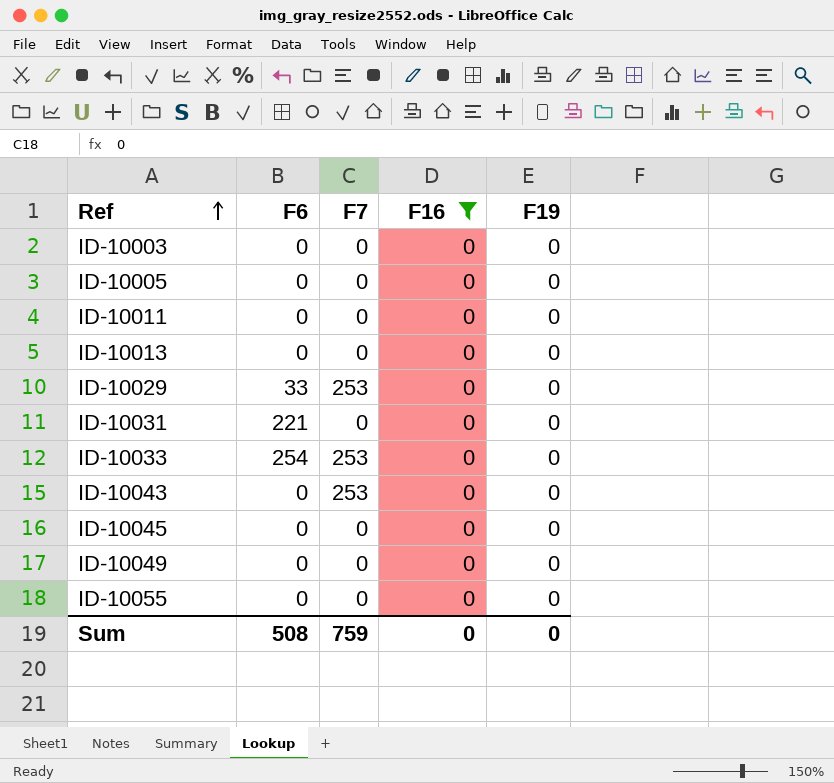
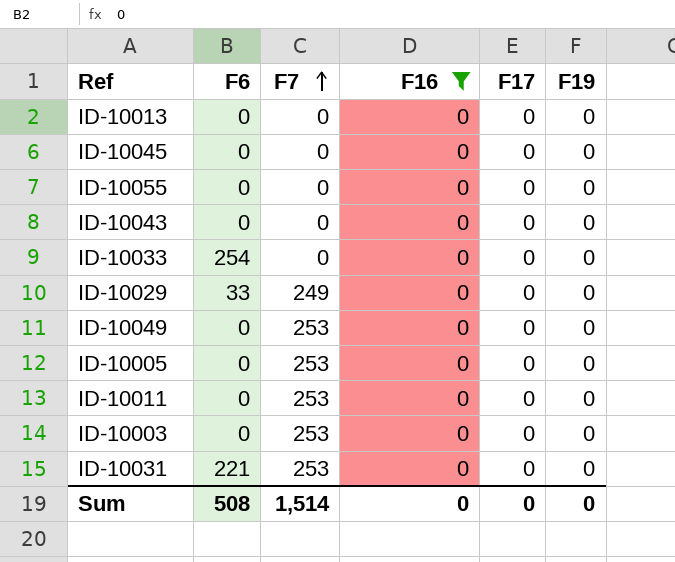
row order: Ref ascending -> F7 ascending
column F17 | position: none -> 5
ID-10043 | F7: 253 -> 0
ID-10033 | F7: 253 -> 0
ID-10029 | F7: 253 -> 249
ID-10049 | F7: 0 -> 253
ID-10005 | F7: 0 -> 253
ID-10011 | F7: 0 -> 253
ID-10003 | F7: 0 -> 253
ID-10031 | F7: 0 -> 253
Sum | F7: 759 -> 1,514

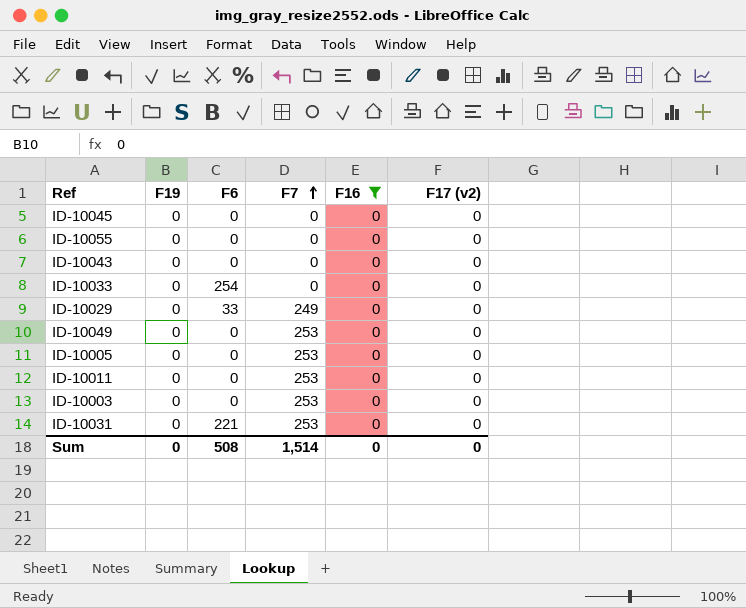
column F19 | position: 6 -> 2
column name: F17 -> F17 (v2)
row ID-10013: 0 | 0 | 0 | 0 | 0 -> none

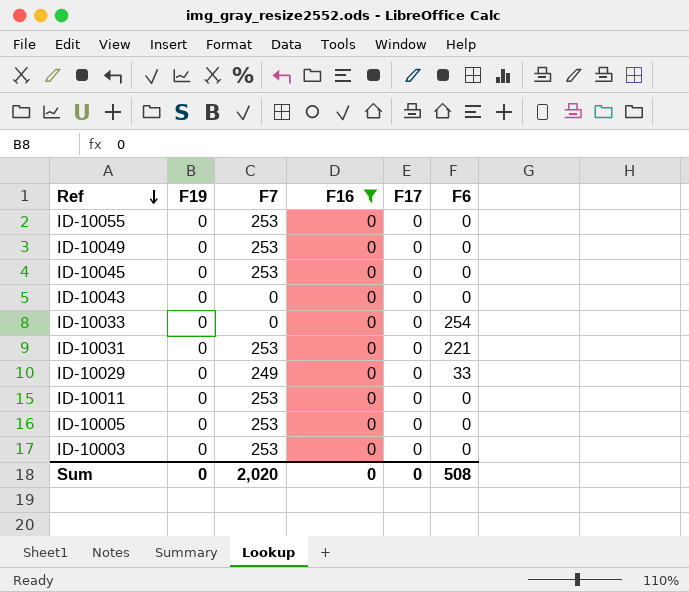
row order: F7 ascending -> Ref descending
column name: F17 (v2) -> F17
column F6 | position: 3 -> 6
ID-10055 | F7: 0 -> 253
ID-10045 | F7: 0 -> 253
Sum | F7: 1,514 -> 2,020

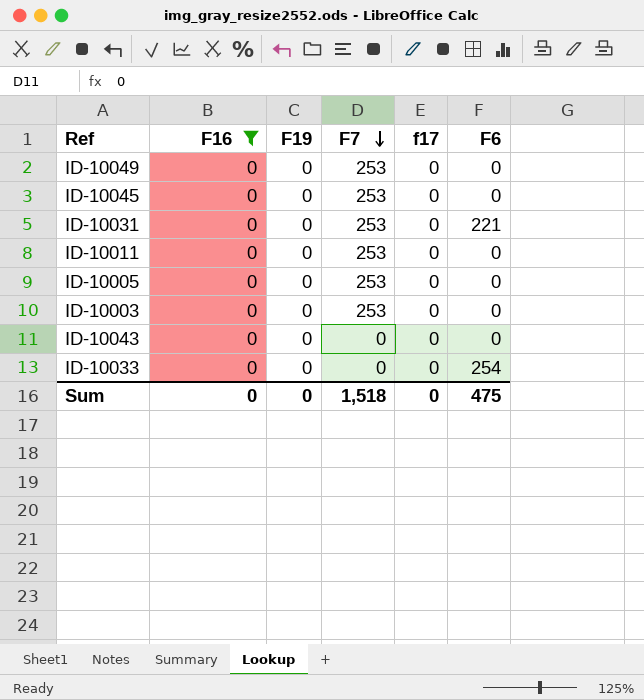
row order: Ref descending -> F7 descending
column F16 | position: 4 -> 2
column name: F17 -> f17
row ID-10055: 0 | 253 | 0 | 0 | 0 -> none
row ID-10029: 0 | 249 | 0 | 0 | 33 -> none
Sum | F7: 2,020 -> 1,518
Sum | F6: 508 -> 475

